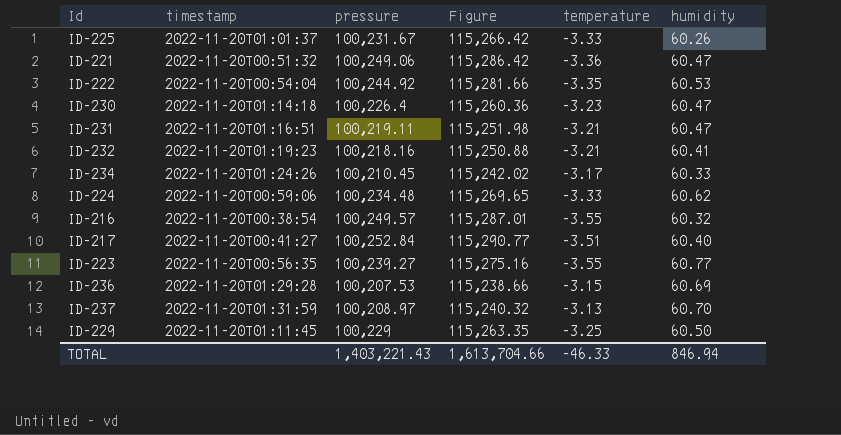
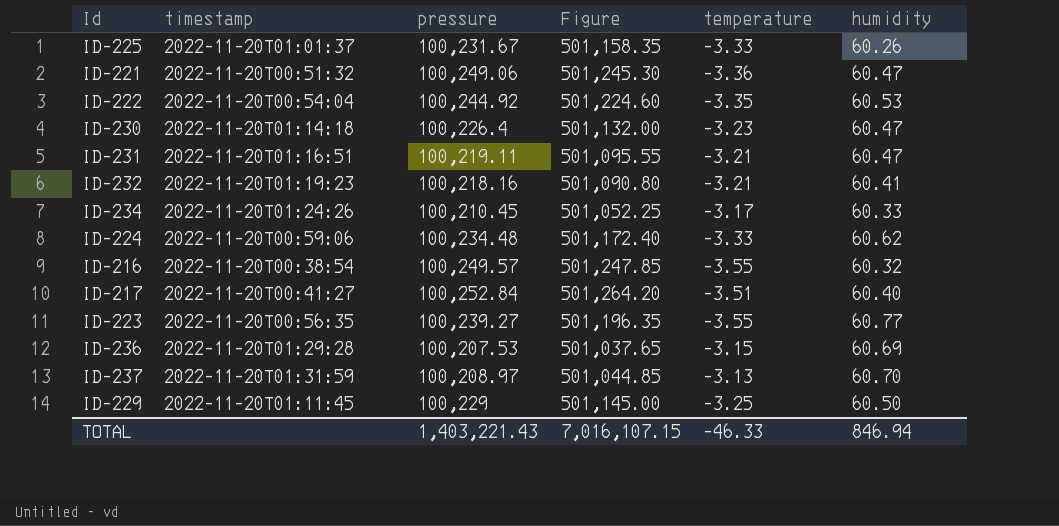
column Figure | formula: [pressure] * 1.15 -> [pressure] * 5
TOTAL | Figure: 1,613,704.66 -> 7,016,107.15

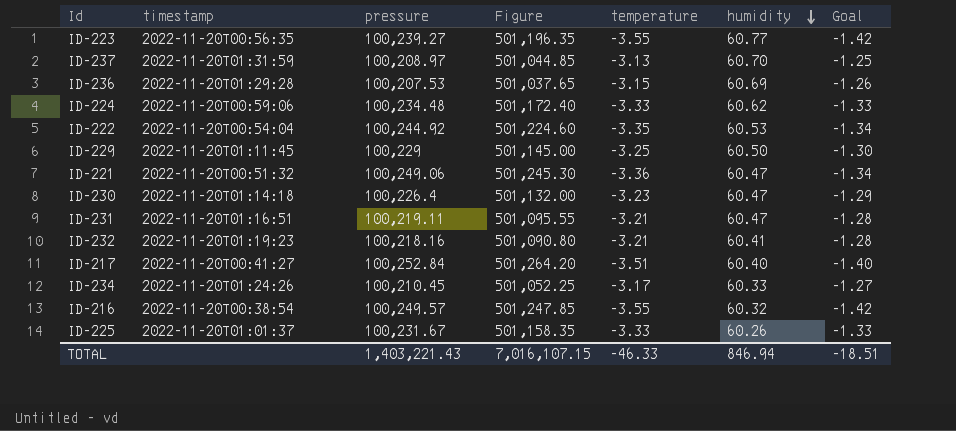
row order: none -> humidity descending
column Goal | formula: none -> [temperature] * 0.4

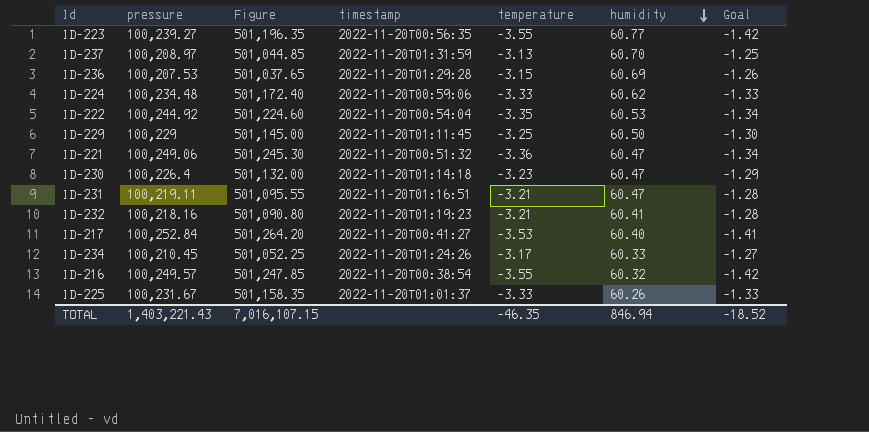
column timestamp | position: 2 -> 4
ID-217 | temperature: -3.51 -> -3.53
ID-217 | Goal: -1.40 -> -1.41
TOTAL | temperature: -46.33 -> -46.35
TOTAL | Goal: -18.51 -> -18.52

